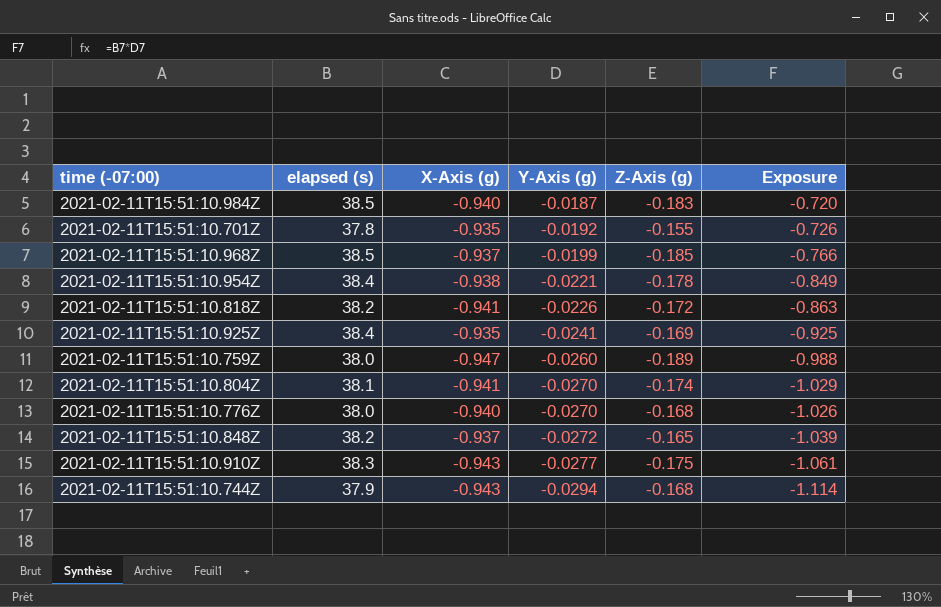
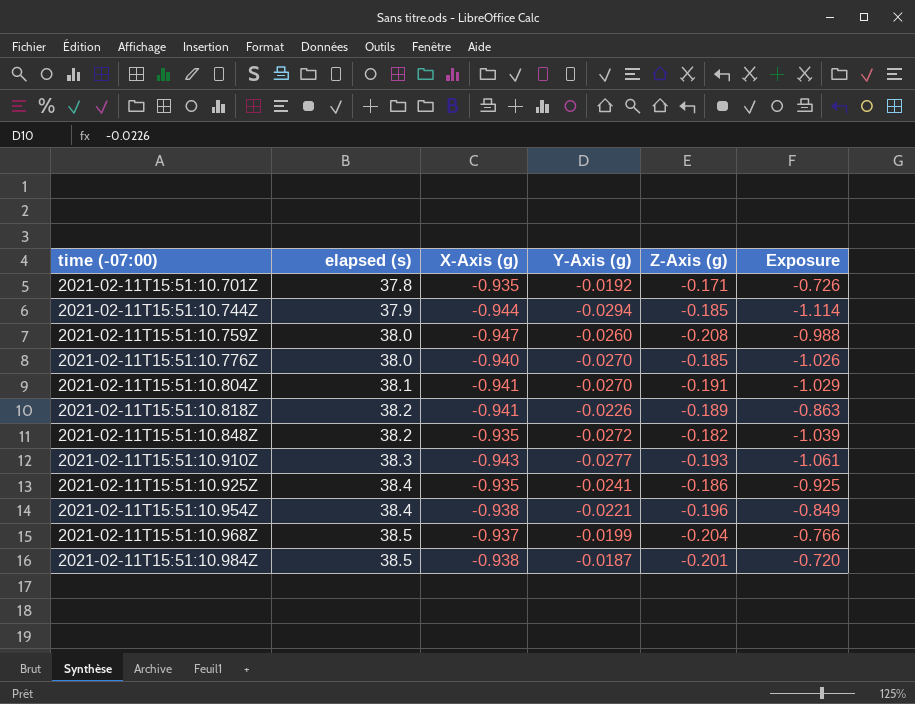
row order: Y-Axis (g) descending -> time (-07:00) ascending
2021-02-11T15:51:10.701Z | Z-Axis (g): -0.155 -> -0.171
2021-02-11T15:51:10.744Z | X-Axis (g): -0.943 -> -0.944
2021-02-11T15:51:10.744Z | Z-Axis (g): -0.168 -> -0.185
2021-02-11T15:51:10.759Z | Z-Axis (g): -0.189 -> -0.208
2021-02-11T15:51:10.776Z | Z-Axis (g): -0.168 -> -0.185
2021-02-11T15:51:10.804Z | Z-Axis (g): -0.174 -> -0.191
2021-02-11T15:51:10.818Z | Z-Axis (g): -0.172 -> -0.189
2021-02-11T15:51:10.848Z | X-Axis (g): -0.937 -> -0.935
2021-02-11T15:51:10.848Z | Z-Axis (g): -0.165 -> -0.182
2021-02-11T15:51:10.910Z | Z-Axis (g): -0.175 -> -0.193
2021-02-11T15:51:10.925Z | Z-Axis (g): -0.169 -> -0.186
2021-02-11T15:51:10.954Z | Z-Axis (g): -0.178 -> -0.196
2021-02-11T15:51:10.968Z | Z-Axis (g): -0.185 -> -0.204
2021-02-11T15:51:10.984Z | X-Axis (g): -0.940 -> -0.938
2021-02-11T15:51:10.984Z | Z-Axis (g): -0.183 -> -0.201

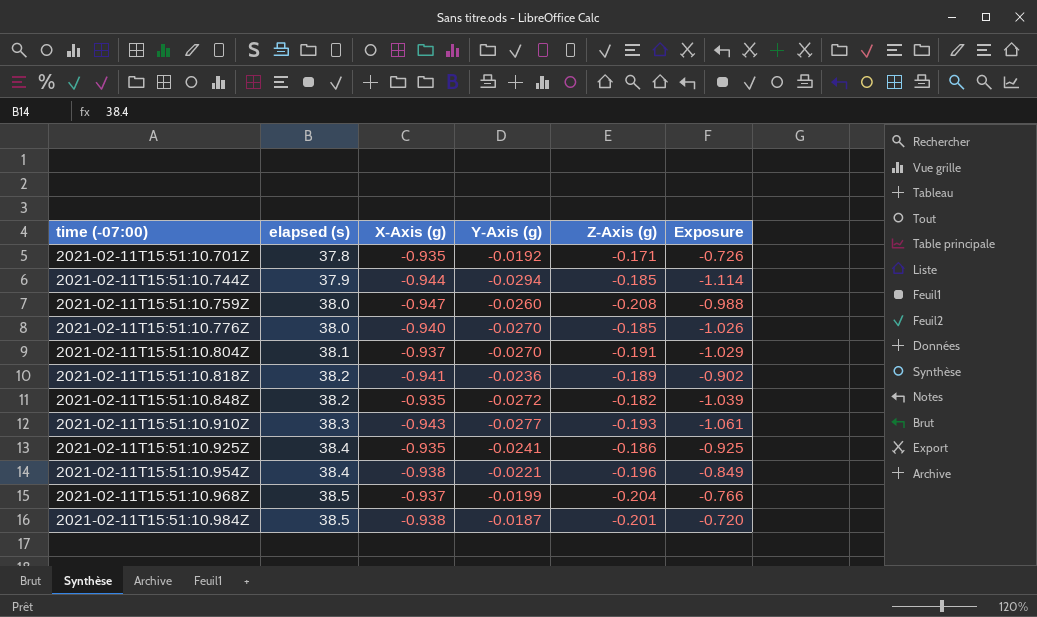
2021-02-11T15:51:10.804Z | X-Axis (g): -0.941 -> -0.937
2021-02-11T15:51:10.818Z | Y-Axis (g): -0.0226 -> -0.0236
2021-02-11T15:51:10.818Z | Exposure: -0.863 -> -0.902

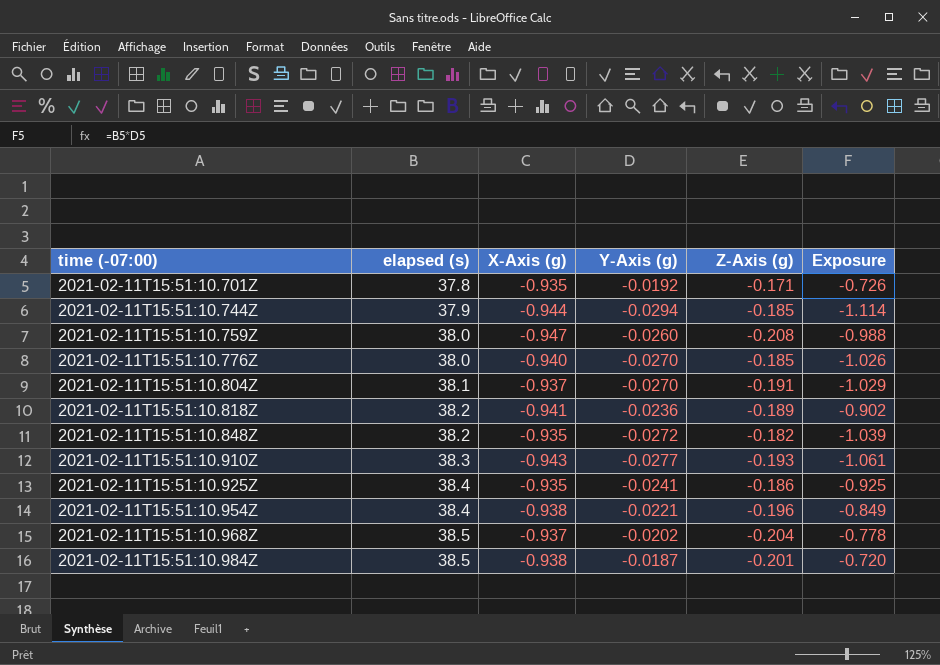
2021-02-11T15:51:10.968Z | Y-Axis (g): -0.0199 -> -0.0202
2021-02-11T15:51:10.968Z | Exposure: -0.766 -> -0.778

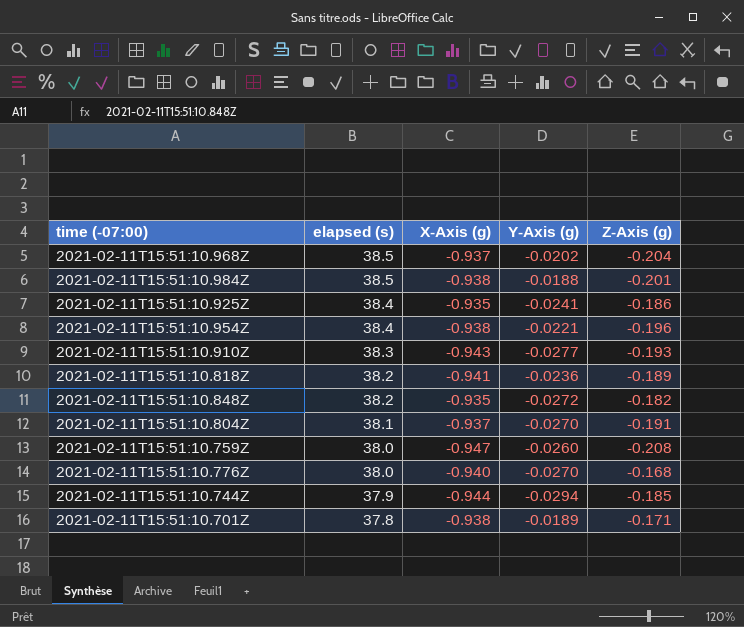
row order: time (-07:00) ascending -> elapsed (s) descending
column Exposure | formula: [elapsed (s)] * [Y-Axis (g)] -> none
2021-02-11T15:51:10.984Z | Y-Axis (g): -0.0187 -> -0.0188
2021-02-11T15:51:10.776Z | Z-Axis (g): -0.185 -> -0.168
2021-02-11T15:51:10.701Z | X-Axis (g): -0.935 -> -0.938
2021-02-11T15:51:10.701Z | Y-Axis (g): -0.0192 -> -0.0189

